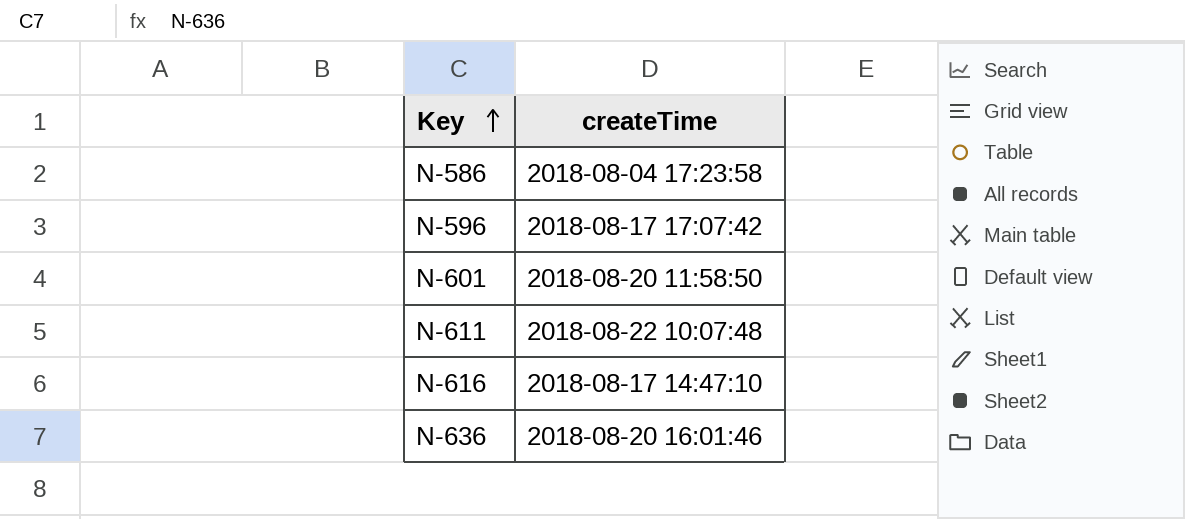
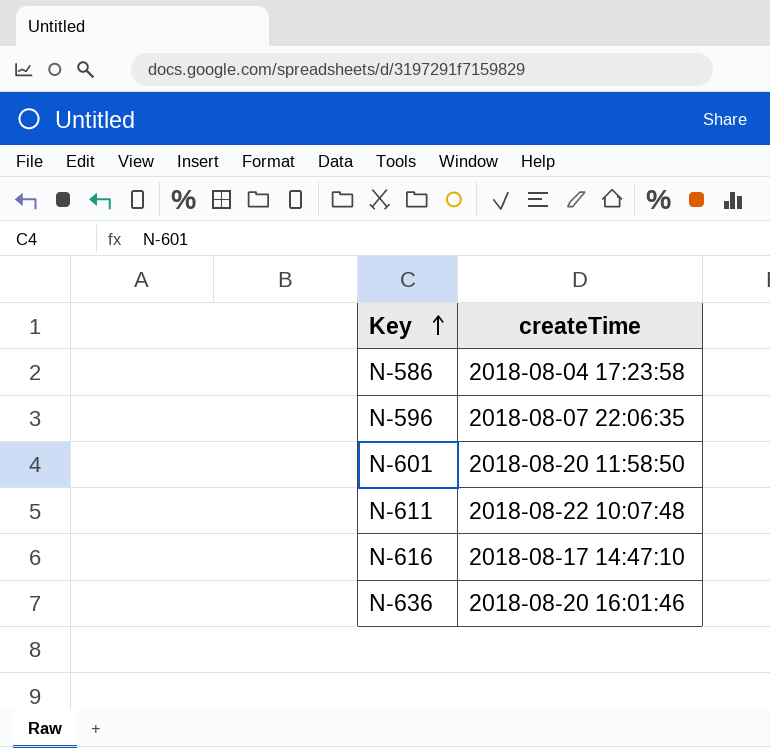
N-596 | createTime: 2018-08-17 17:07:42 -> 2018-08-07 22:06:35

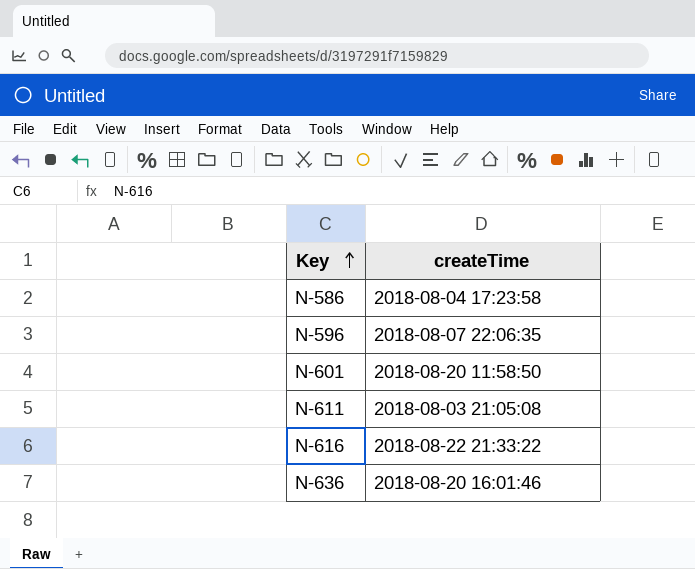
N-611 | createTime: 2018-08-22 10:07:48 -> 2018-08-03 21:05:08
N-616 | createTime: 2018-08-17 14:47:10 -> 2018-08-22 21:33:22

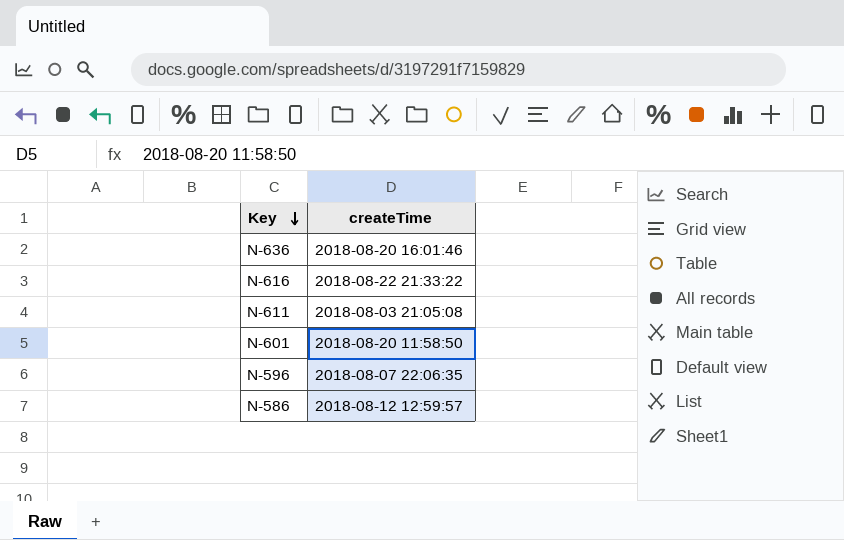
row order: Key ascending -> Key descending
N-586 | createTime: 2018-08-04 17:23:58 -> 2018-08-12 12:59:57

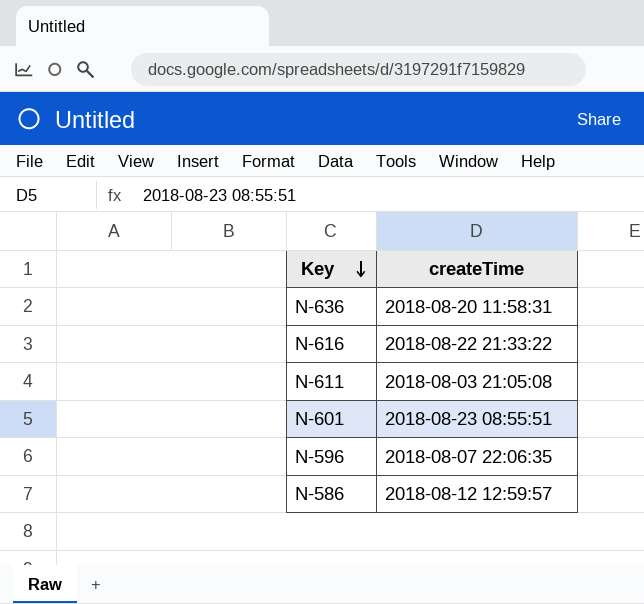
N-636 | createTime: 2018-08-20 16:01:46 -> 2018-08-20 11:58:31
N-601 | createTime: 2018-08-20 11:58:50 -> 2018-08-23 08:55:51

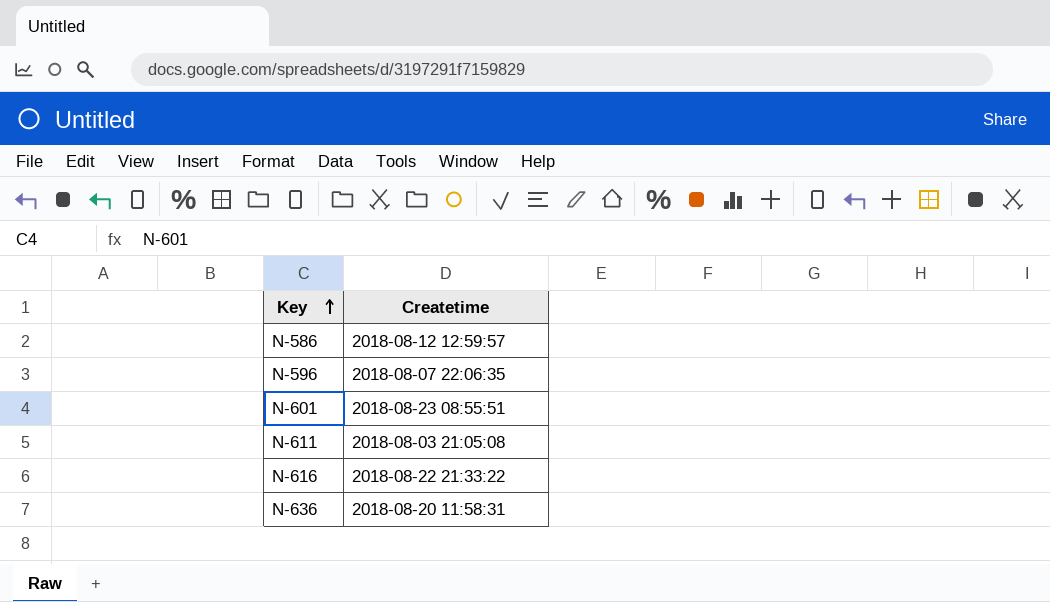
row order: Key descending -> Key ascending
column name: createTime -> Createtime

